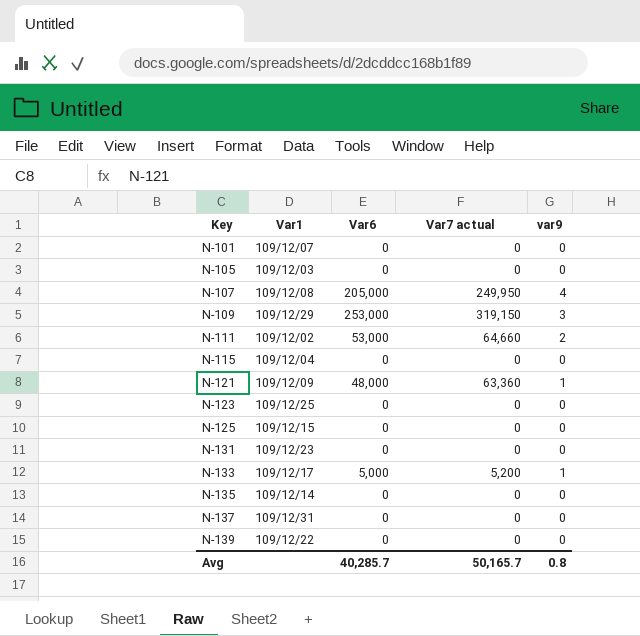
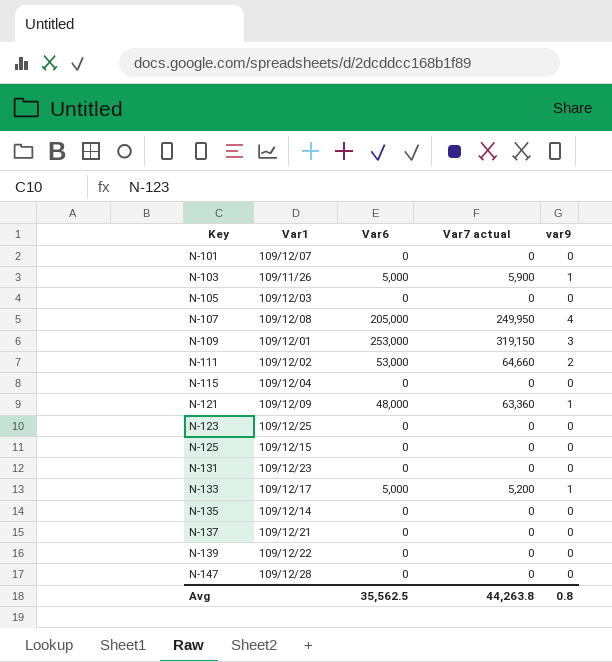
row N-103: none -> 109/11/26 | 5,000 | 5,900 | 1
N-109 | Var1: 109/12/29 -> 109/12/01
N-137 | Var1: 109/12/31 -> 109/12/21
row N-147: none -> 109/12/28 | 0 | 0 | 0
Avg | Var6: 40,285.7 -> 35,562.5
Avg | Var7 actual: 50,165.7 -> 44,263.8

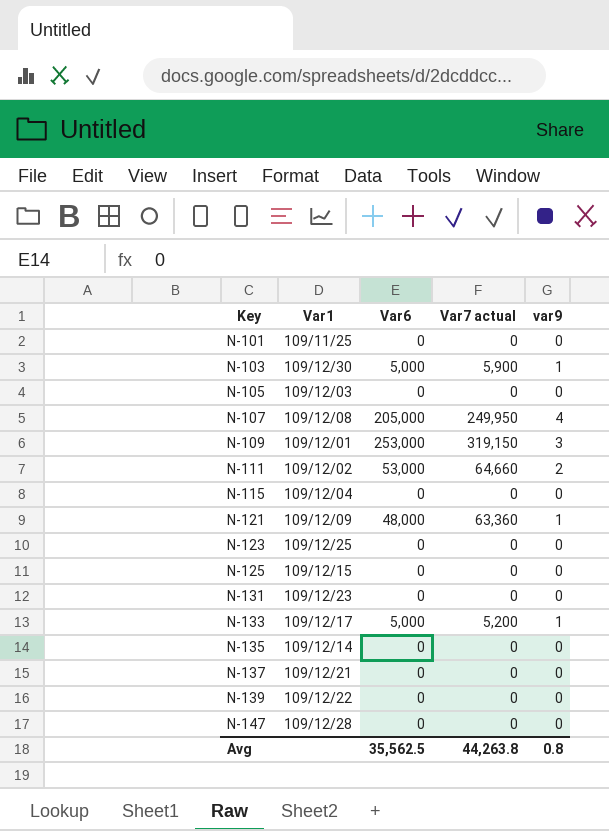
N-101 | Var1: 109/12/07 -> 109/11/25
N-103 | Var1: 109/11/26 -> 109/12/30

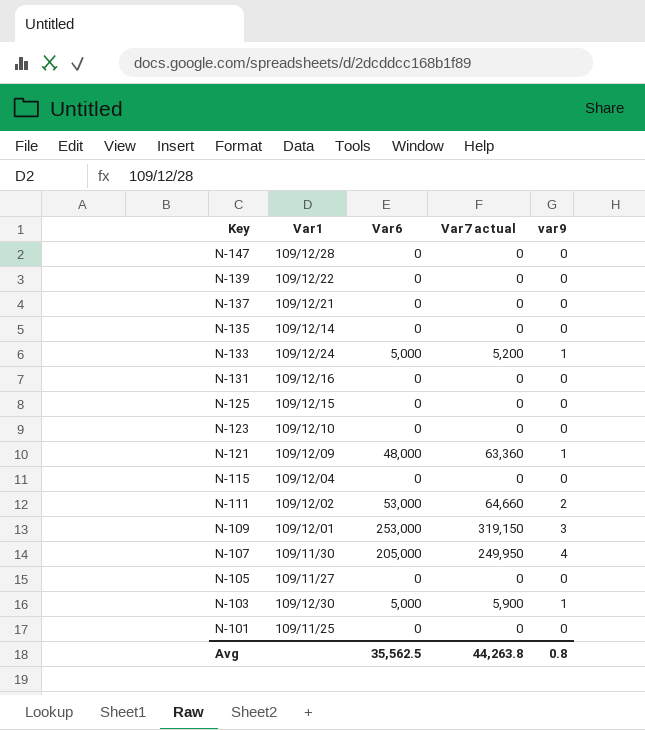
row order: Key ascending -> Key descending
N-133 | Var1: 109/12/17 -> 109/12/24
N-131 | Var1: 109/12/23 -> 109/12/16
N-123 | Var1: 109/12/25 -> 109/12/10
N-107 | Var1: 109/12/08 -> 109/11/30
N-105 | Var1: 109/12/03 -> 109/11/27

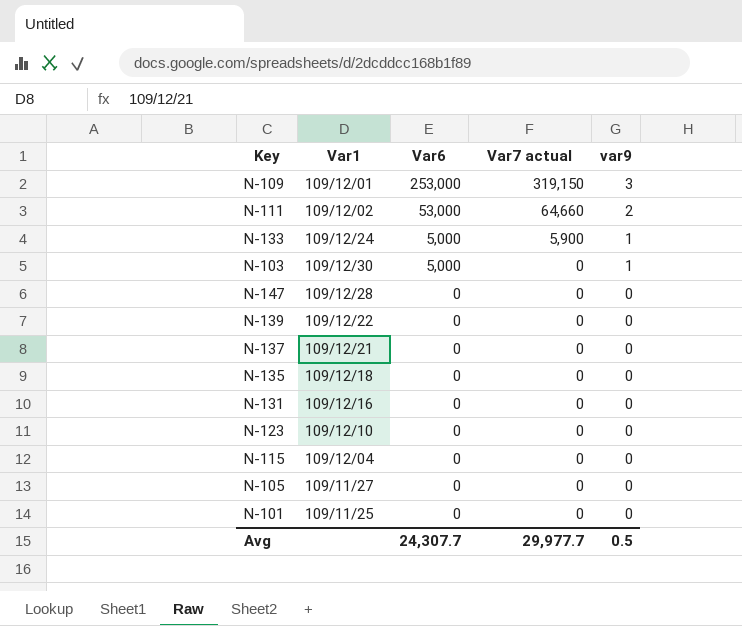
row order: Key descending -> Var6 descending
row N-125: 109/12/15 | 0 | 0 | 0 -> none
row N-121: 109/12/09 | 48,000 | 63,360 | 1 -> none
row N-107: 109/11/30 | 205,000 | 249,950 | 4 -> none
N-133 | Var7 actual: 5,200 -> 5,900
N-103 | Var7 actual: 5,900 -> 0
N-135 | Var1: 109/12/14 -> 109/12/18
Avg | Var6: 35,562.5 -> 24,307.7
Avg | Var7 actual: 44,263.8 -> 29,977.7
Avg | var9: 0.8 -> 0.5

